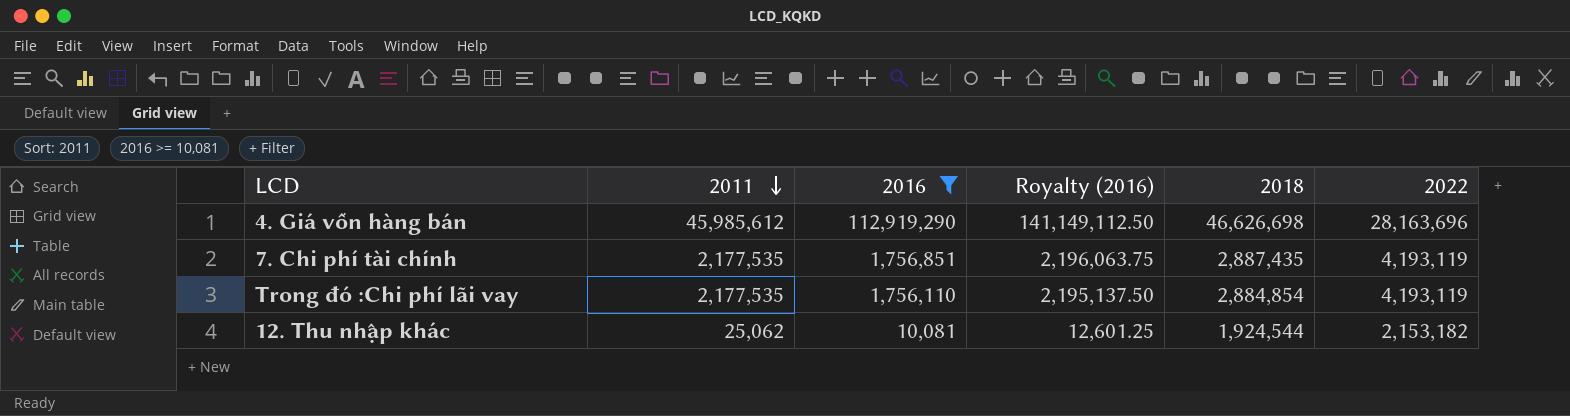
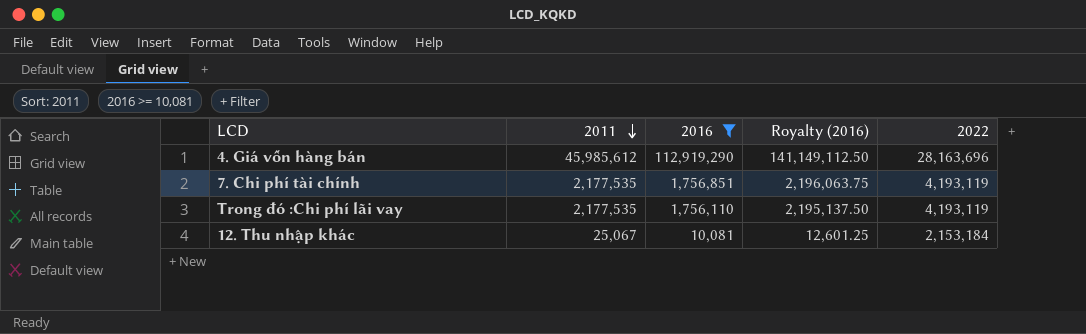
column 2018 | position: 5 -> none
12. Thu nhập khác | 2011: 25,062 -> 25,067
12. Thu nhập khác | 2022: 2,153,182 -> 2,153,184

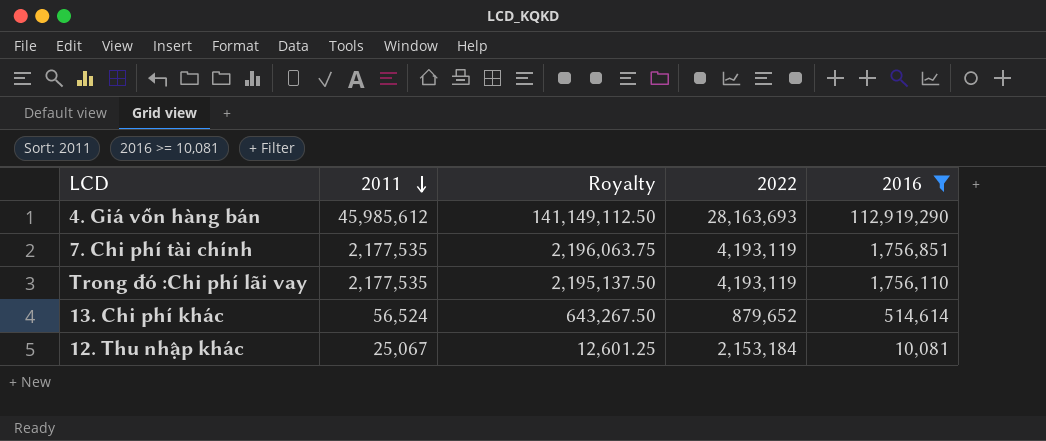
column name: Royalty (2016) -> Royalty
column 2016 | position: 3 -> 5
4. Giá vốn hàng bán | 2022: 28,163,696 -> 28,163,693
row 13. Chi phí khác: none -> 56,524 | 643,267.50 | 879,652 | 514,614

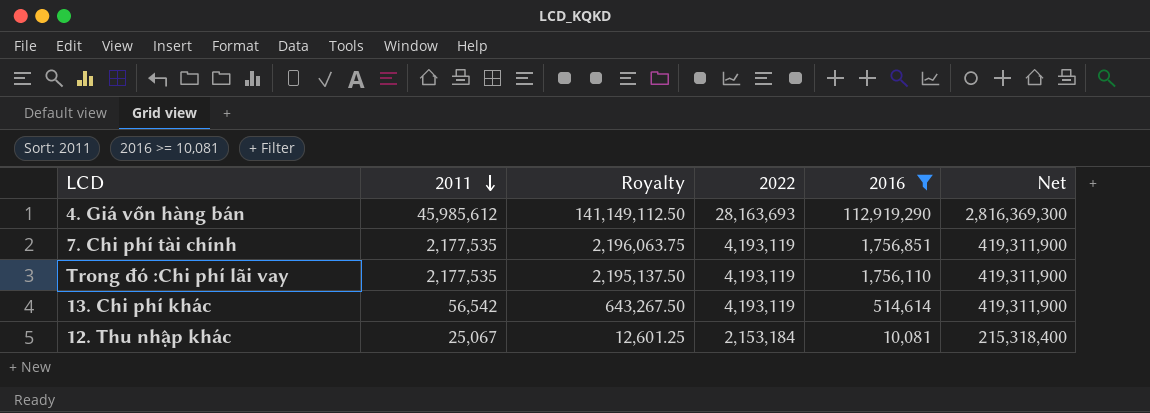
column Net | formula: none -> [2022] * 100
13. Chi phí khác | 2011: 56,524 -> 56,542
13. Chi phí khác | 2022: 879,652 -> 4,193,119

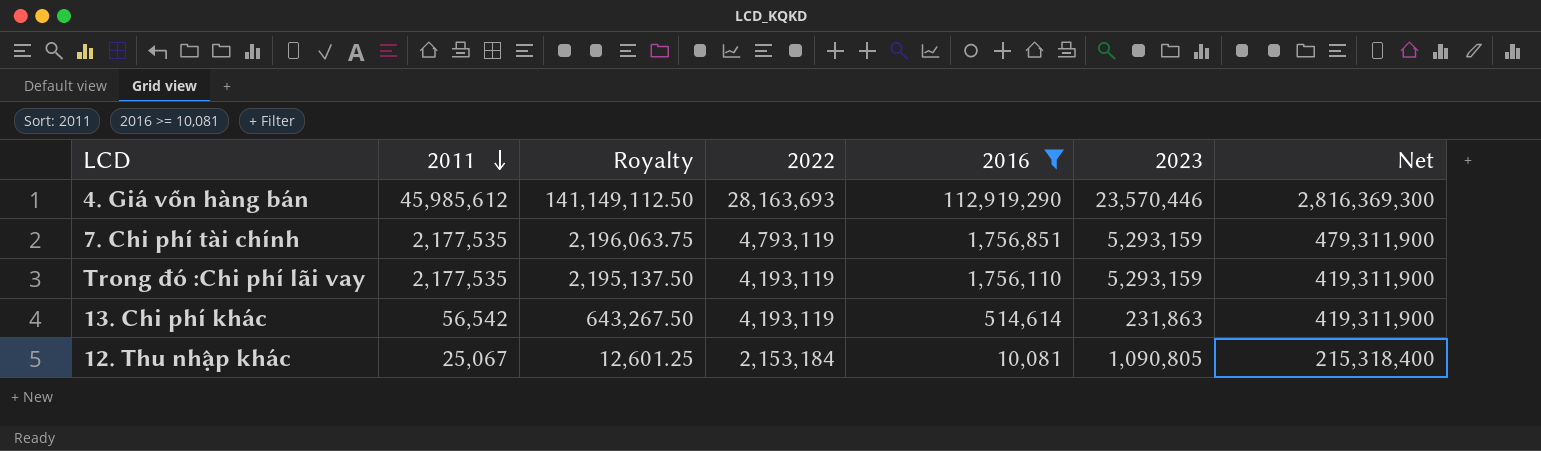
column 2023 | position: none -> 6
7. Chi phí tài chính | 2022: 4,193,119 -> 4,793,119
7. Chi phí tài chính | Net: 419,311,900 -> 479,311,900

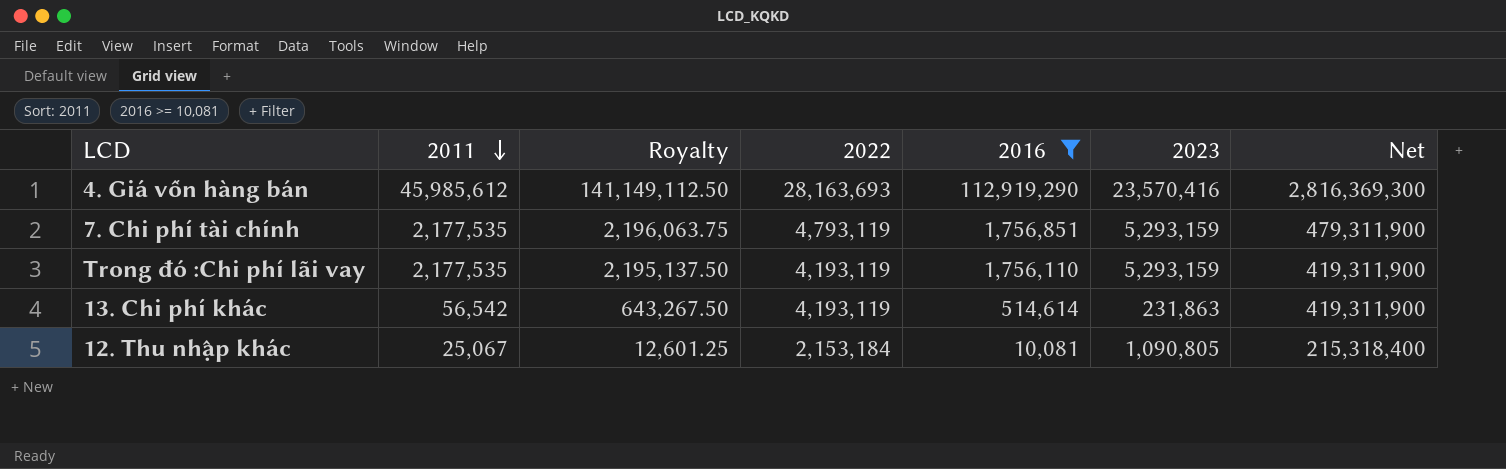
4. Giá vốn hàng bán | 2023: 23,570,446 -> 23,570,416

